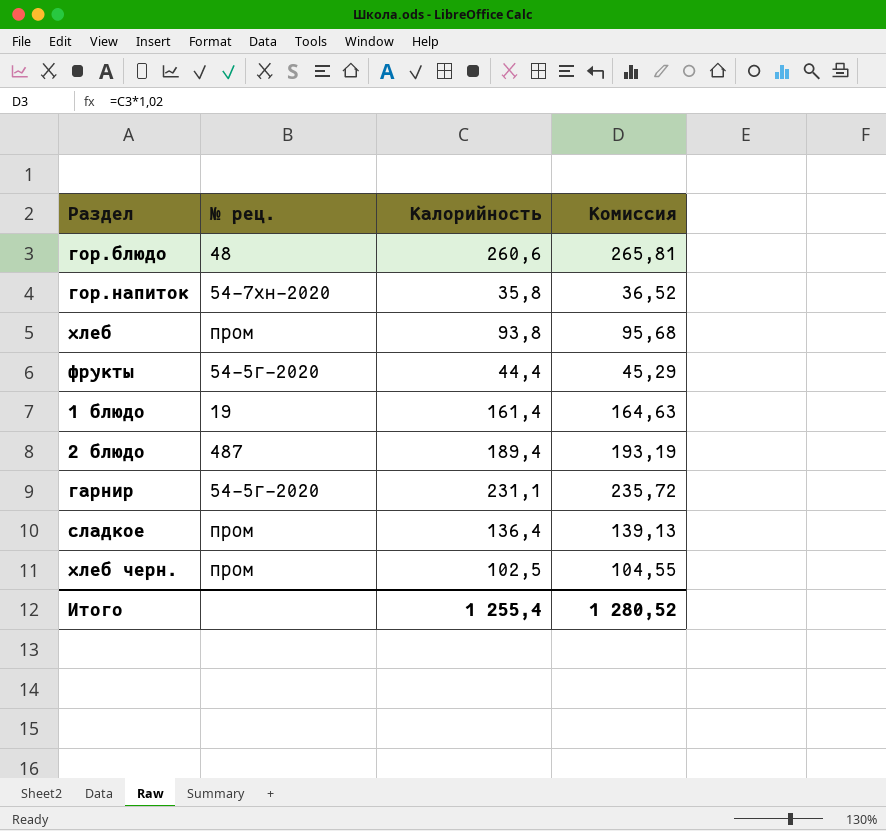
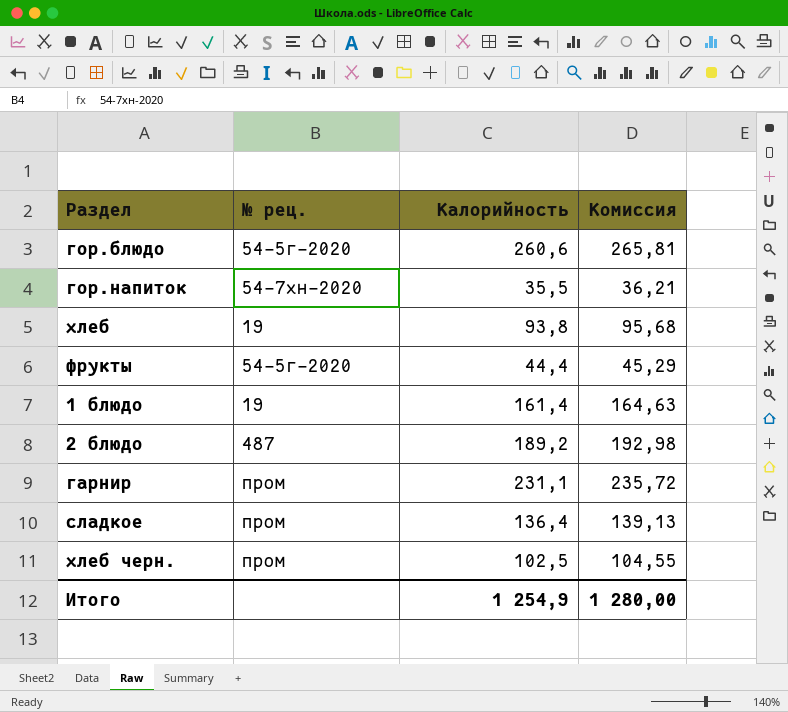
гор.блюдо | № рец.: 48 -> 54-5г-2020
гор.напиток | Калорийность: 35,8 -> 35,5
гор.напиток | Комиссия: 36,52 -> 36,21
хлеб | № рец.: пром -> 19
2 блюдо | Калорийность: 189,4 -> 189,2
2 блюдо | Комиссия: 193,19 -> 192,98
гарнир | № рец.: 54-5г-2020 -> пром
Итого | Калорийность: 1 255,4 -> 1 254,9
Итого | Комиссия: 1 280,52 -> 1 280,00

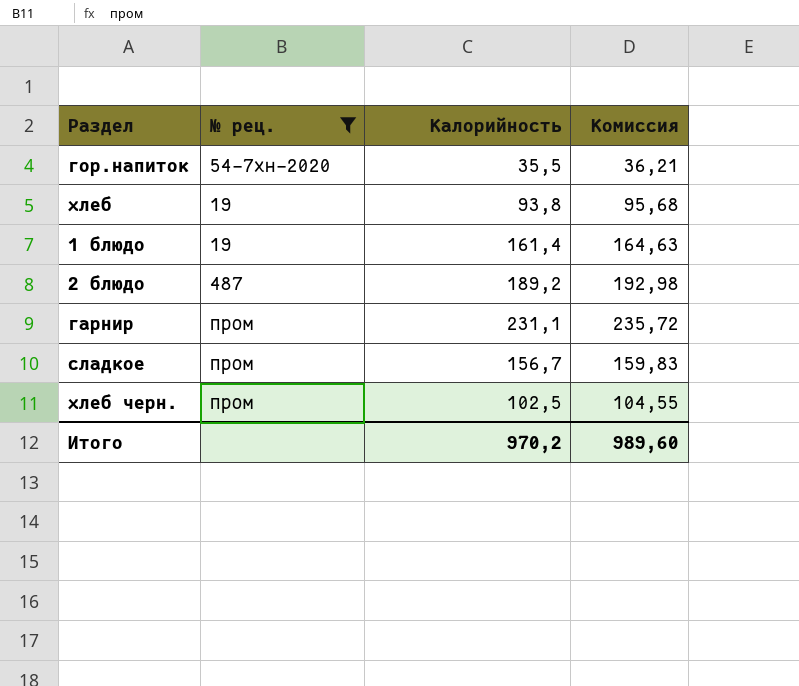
filter: none -> № рец. != 54-5г-2020
сладкое | Калорийность: 136,4 -> 156,7
сладкое | Комиссия: 139,13 -> 159,83
Итого | Калорийность: 1 254,9 -> 970,2
Итого | Комиссия: 1 280,00 -> 989,60

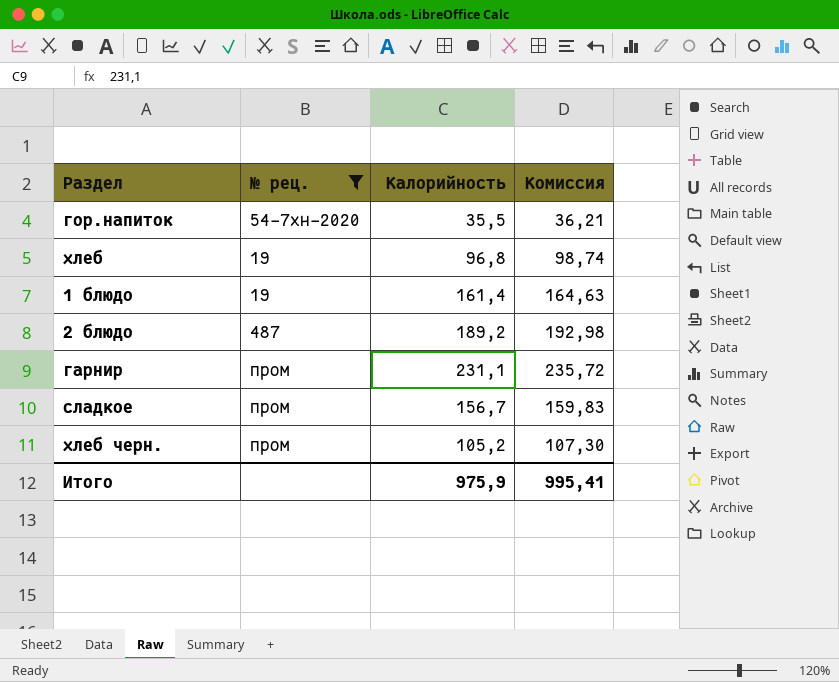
хлеб | Калорийность: 93,8 -> 96,8
хлеб | Комиссия: 95,68 -> 98,74
хлеб черн. | Калорийность: 102,5 -> 105,2
хлеб черн. | Комиссия: 104,55 -> 107,30
Итого | Калорийность: 970,2 -> 975,9
Итого | Комиссия: 989,60 -> 995,41

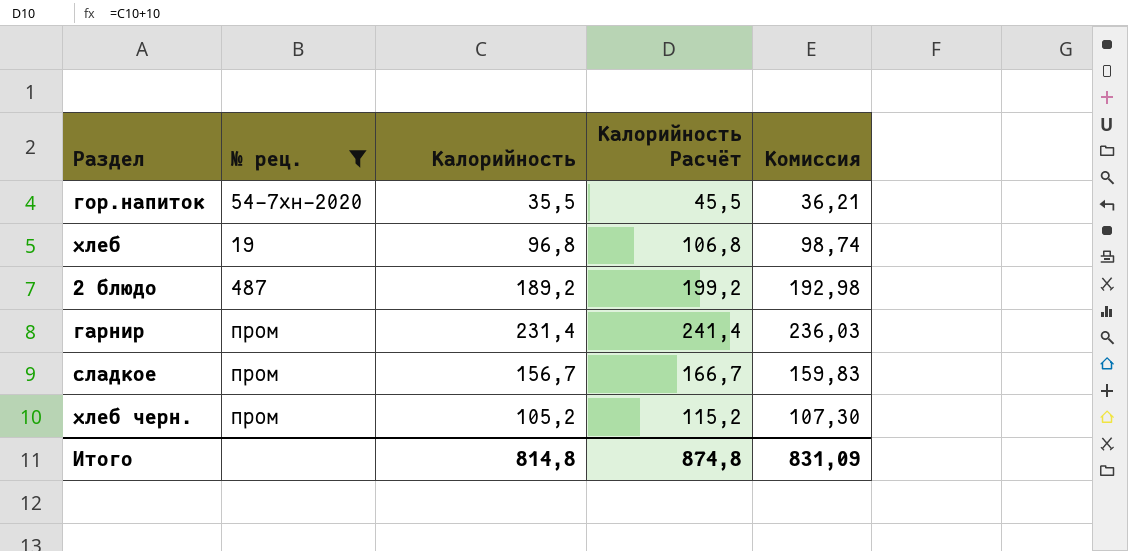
column Калорийность Расчёт | formula: none -> [Калорийность] + 10
row 1 блюдо: 19 | 161,4 | 164,63 -> none
гарнир | Калорийность: 231,1 -> 231,4
гарнир | Комиссия: 235,72 -> 236,03
Итого | Калорийность: 975,9 -> 814,8
Итого | Комиссия: 995,41 -> 831,09

